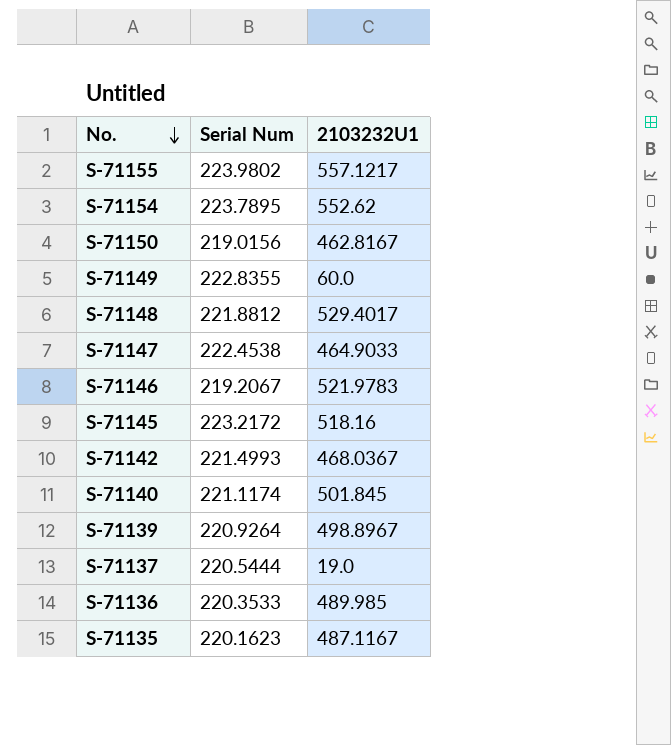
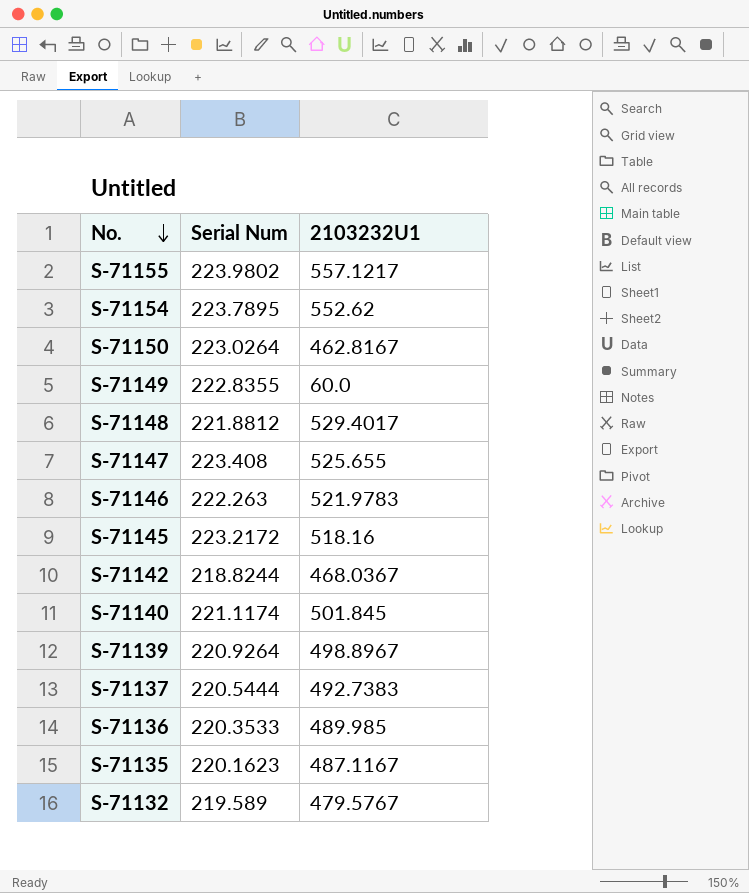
S-71150 | Serial Num: 219.0156 -> 223.0264
S-71147 | Serial Num: 222.4538 -> 223.408
S-71147 | 2103232U1: 464.9033 -> 525.655
S-71146 | Serial Num: 219.2067 -> 222.263
S-71142 | Serial Num: 221.4993 -> 218.8244
S-71137 | 2103232U1: 19.0 -> 492.7383
row S-71132: none -> 219.589 | 479.5767

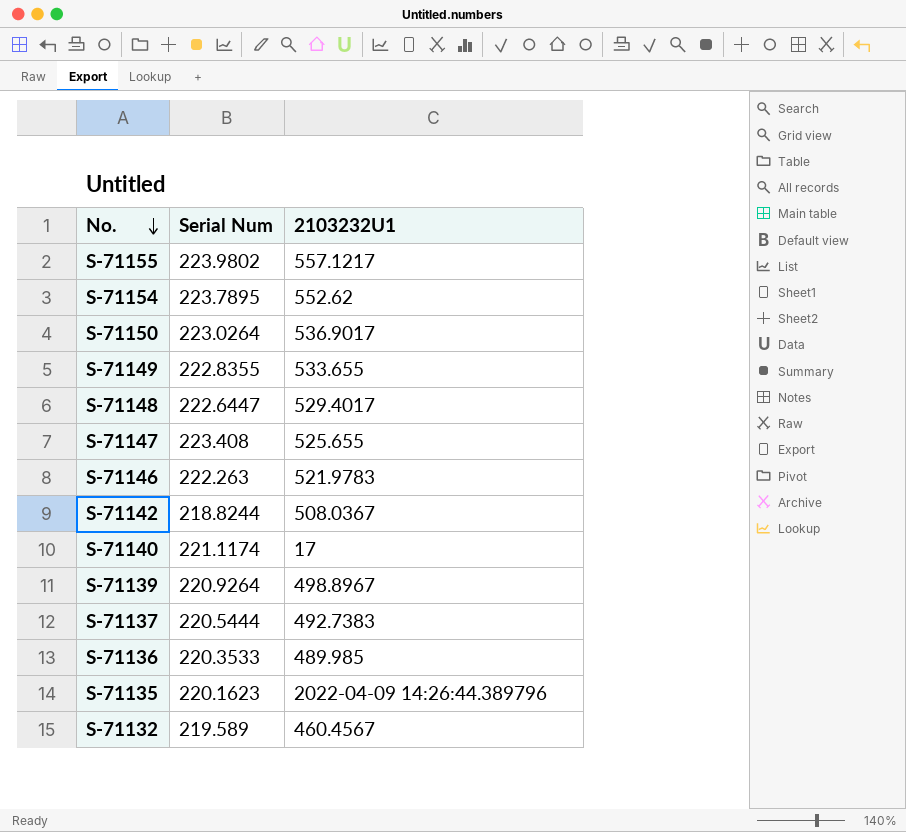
row S-71145: 223.2172 | 518.16 -> none
S-71150 | 2103232U1: 462.8167 -> 536.9017
S-71149 | 2103232U1: 60.0 -> 533.655
S-71148 | Serial Num: 221.8812 -> 222.6447
S-71142 | 2103232U1: 468.0367 -> 508.0367
S-71140 | 2103232U1: 501.845 -> 17
S-71135 | 2103232U1: 487.1167 -> 2022-04-09 14:26:44.389796
S-71132 | 2103232U1: 479.5767 -> 460.4567

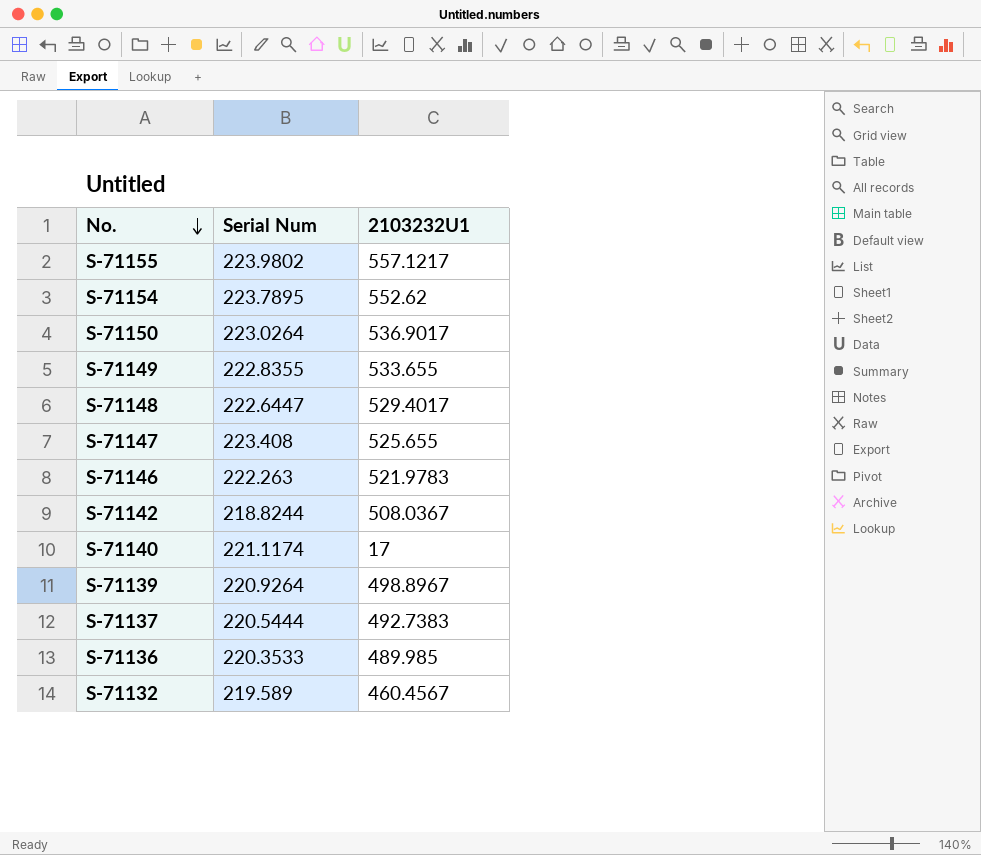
row S-71135: 220.1623 | 2022-04-09 14:26:44.389796 -> none

